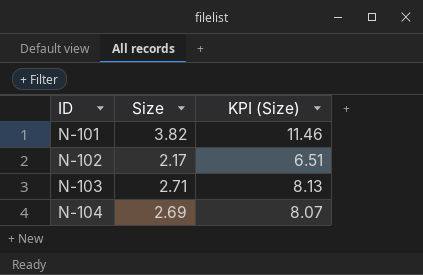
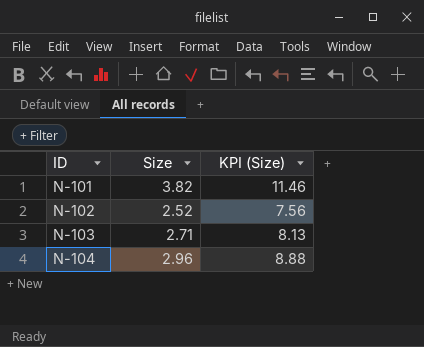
N-102 | Size: 2.17 -> 2.52
N-102 | KPI (Size): 6.51 -> 7.56
N-104 | Size: 2.69 -> 2.96
N-104 | KPI (Size): 8.07 -> 8.88

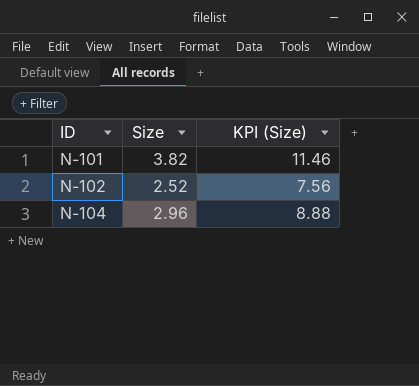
row N-103: 2.71 | 8.13 -> none

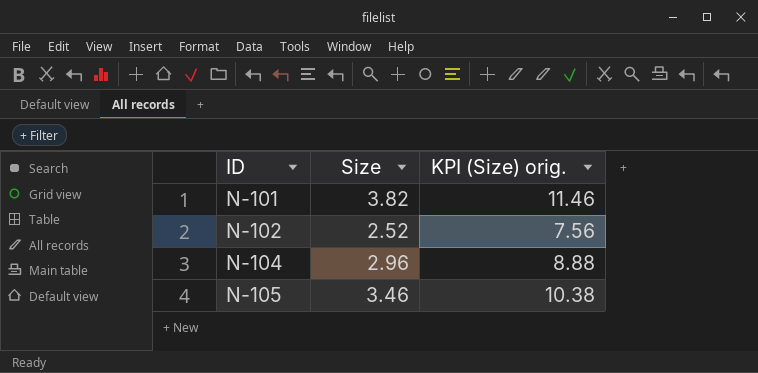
column name: KPI (Size) -> KPI (Size) orig.
row N-105: none -> 3.46 | 10.38

